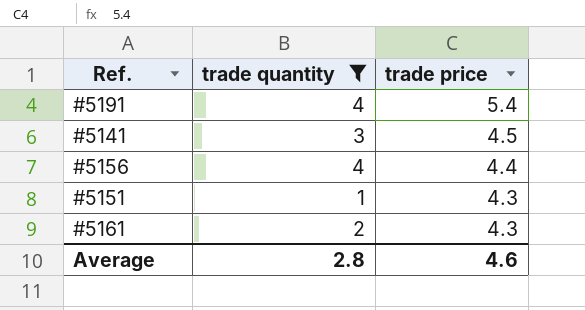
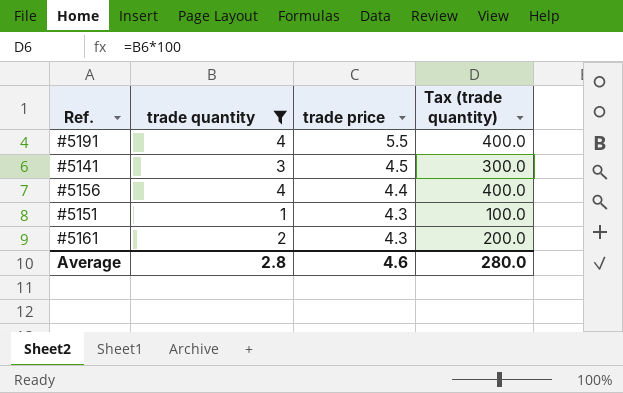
column Tax (trade quantity) | formula: none -> [trade quantity] * 100
#5191 | trade price: 5.4 -> 5.5

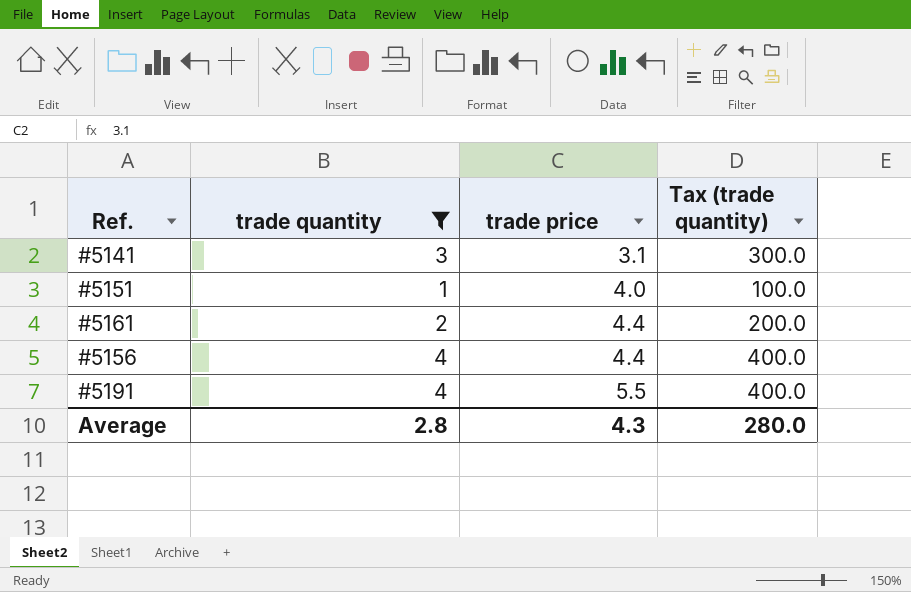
row order: trade price descending -> trade price ascending
#5141 | trade price: 4.5 -> 3.1
#5151 | trade price: 4.3 -> 4.0
#5161 | trade price: 4.3 -> 4.4
Average | trade price: 4.6 -> 4.3

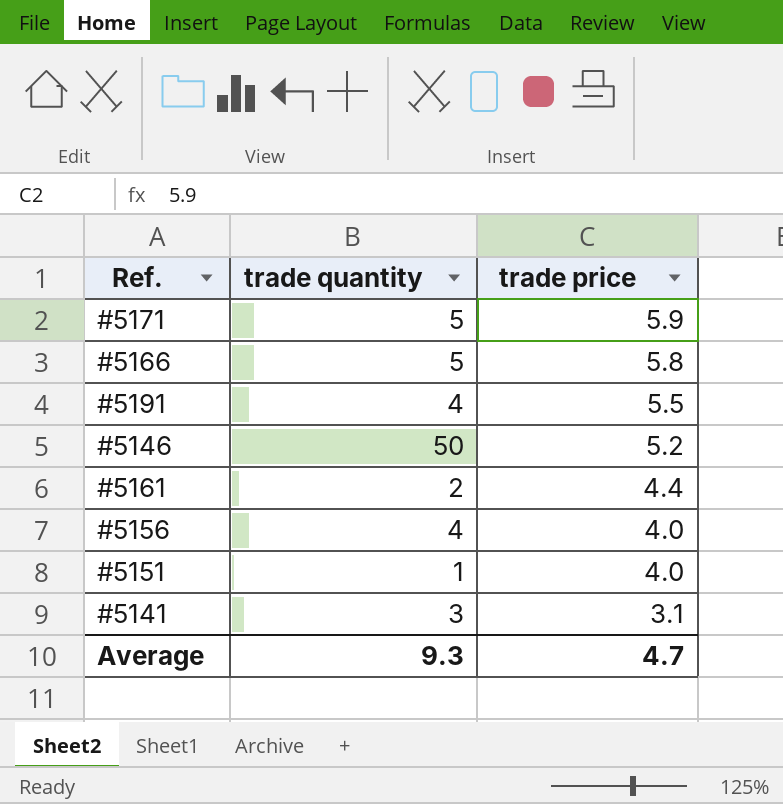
filter: trade quantity <= 4 -> none
row order: trade price ascending -> trade price descending
column Tax (trade quantity) | formula: [trade quantity] * 100 -> none
#5156 | trade price: 4.4 -> 4.0
Average | trade quantity: 2.8 -> 9.3
Average | trade price: 4.3 -> 4.7

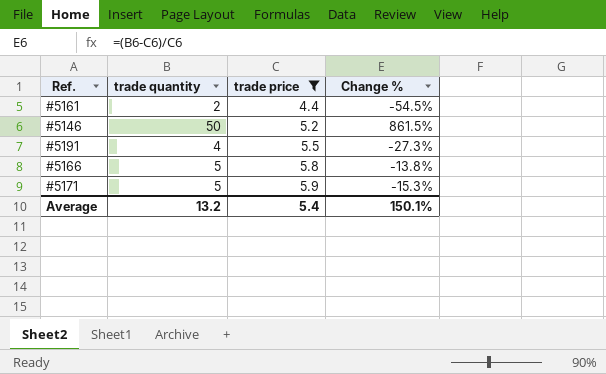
filter: none -> trade price >= 4.4
row order: trade price descending -> trade price ascending
column Change % | formula: none -> ([trade quantity] - [trade price]) / [trade price]
Average | trade quantity: 9.3 -> 13.2
Average | trade price: 4.7 -> 5.4

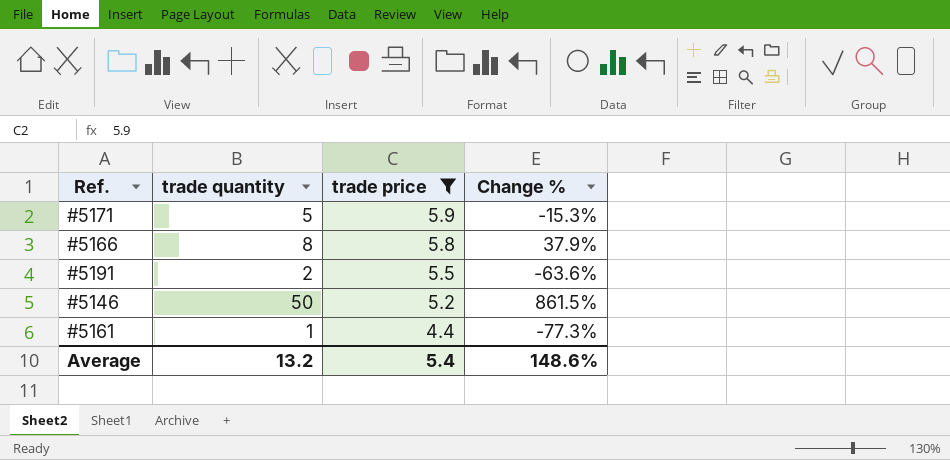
row order: trade price ascending -> trade price descending
#5166 | trade quantity: 5 -> 8
#5166 | Change %: -13.8% -> 37.9%
#5191 | trade quantity: 4 -> 2
#5191 | Change %: -27.3% -> -63.6%
#5161 | trade quantity: 2 -> 1
#5161 | Change %: -54.5% -> -77.3%
Average | Change %: 150.1% -> 148.6%

